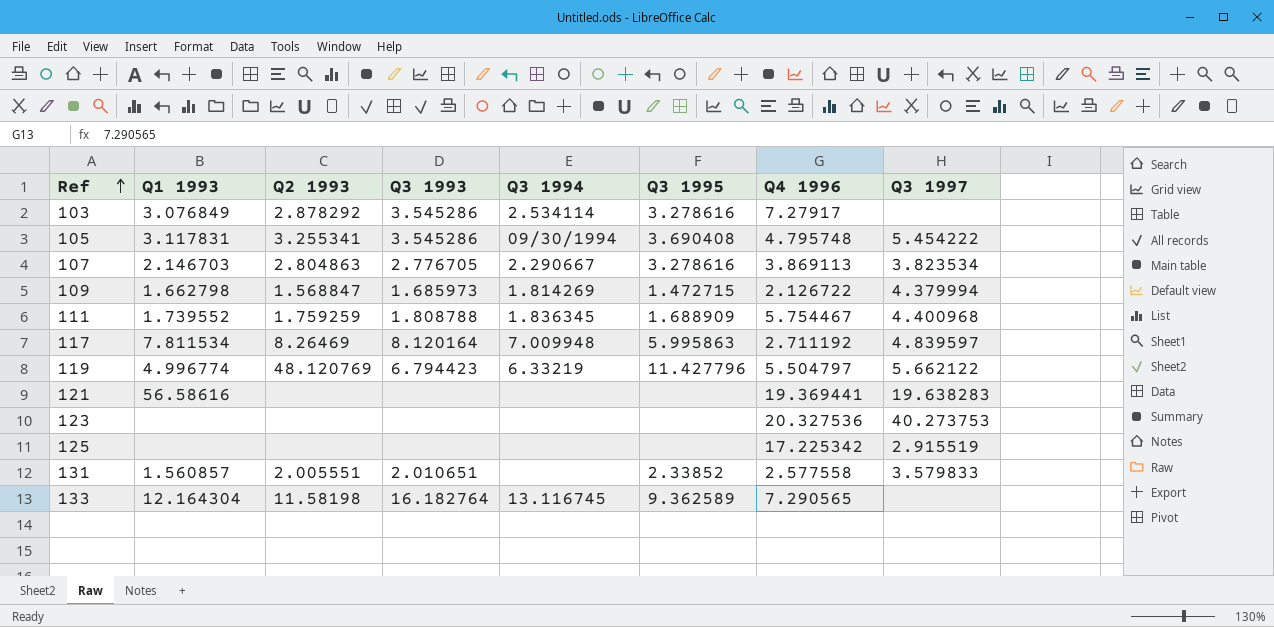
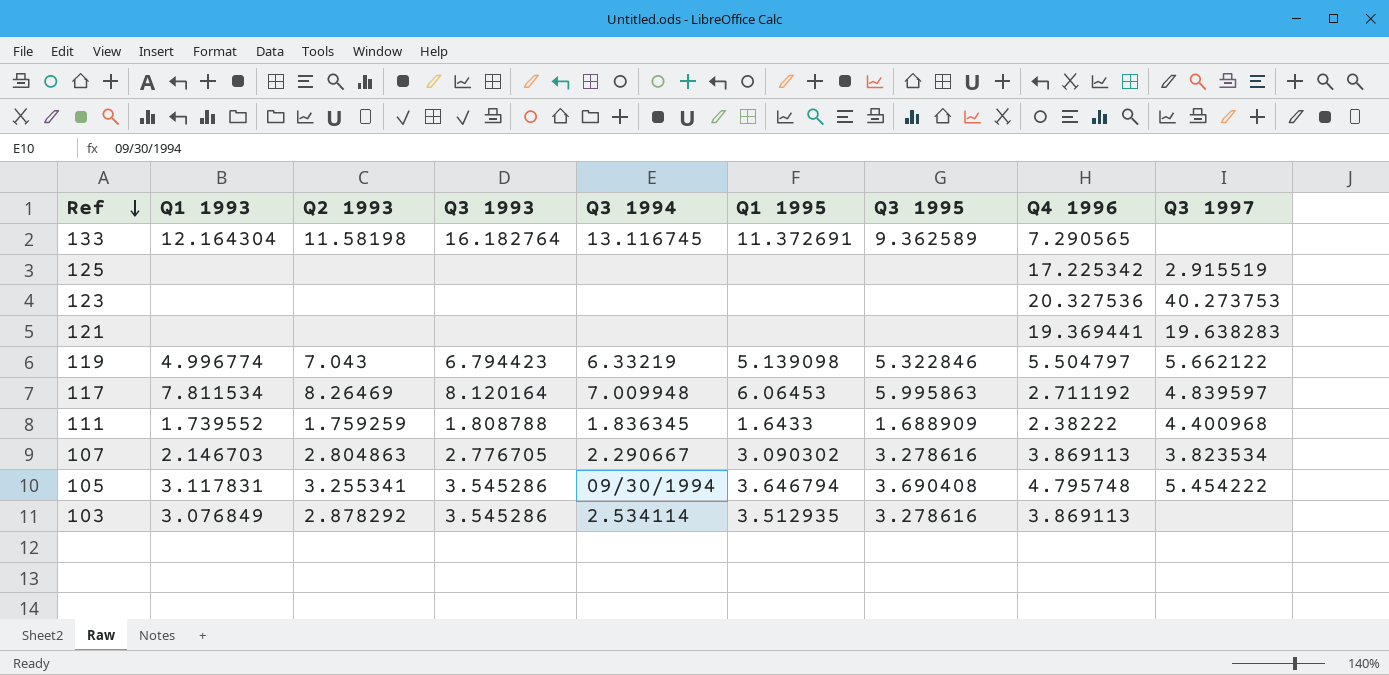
row order: Ref ascending -> Ref descending
column Q1 1995 | position: none -> 6
row 109: 1.662798 | 1.568847 | 1.685973 | 1.814269 | 1.472715 | 2.126722 | 4.379994 -> none
row 131: 1.560857 | 2.005551 | 2.010651 | none | 2.33852 | 2.577558 | 3.579833 -> none
121 | Q1 1993: 56.58616 -> none
119 | Q2 1993: 48.120769 -> 7.043
119 | Q3 1995: 11.427796 -> 5.322846
111 | Q4 1996: 5.754467 -> 2.38222
103 | Q4 1996: 7.27917 -> 3.869113

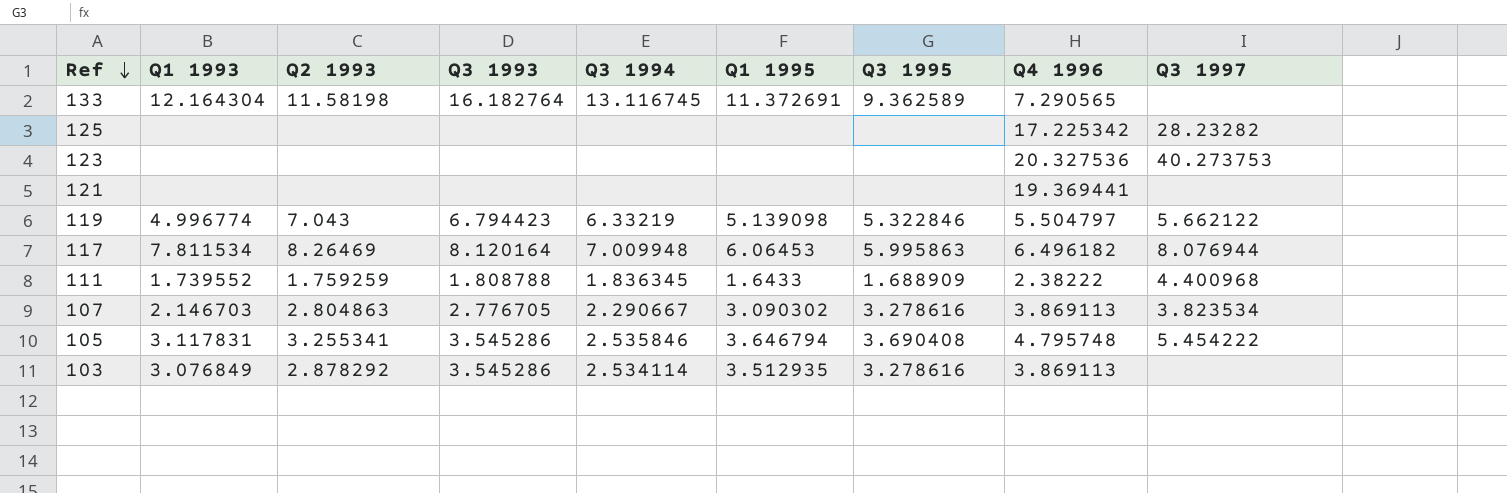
125 | Q3 1997: 2.915519 -> 28.23282
121 | Q3 1997: 19.638283 -> none
117 | Q4 1996: 2.711192 -> 6.496182
117 | Q3 1997: 4.839597 -> 8.076944
105 | Q3 1994: 09/30/1994 -> 2.535846

